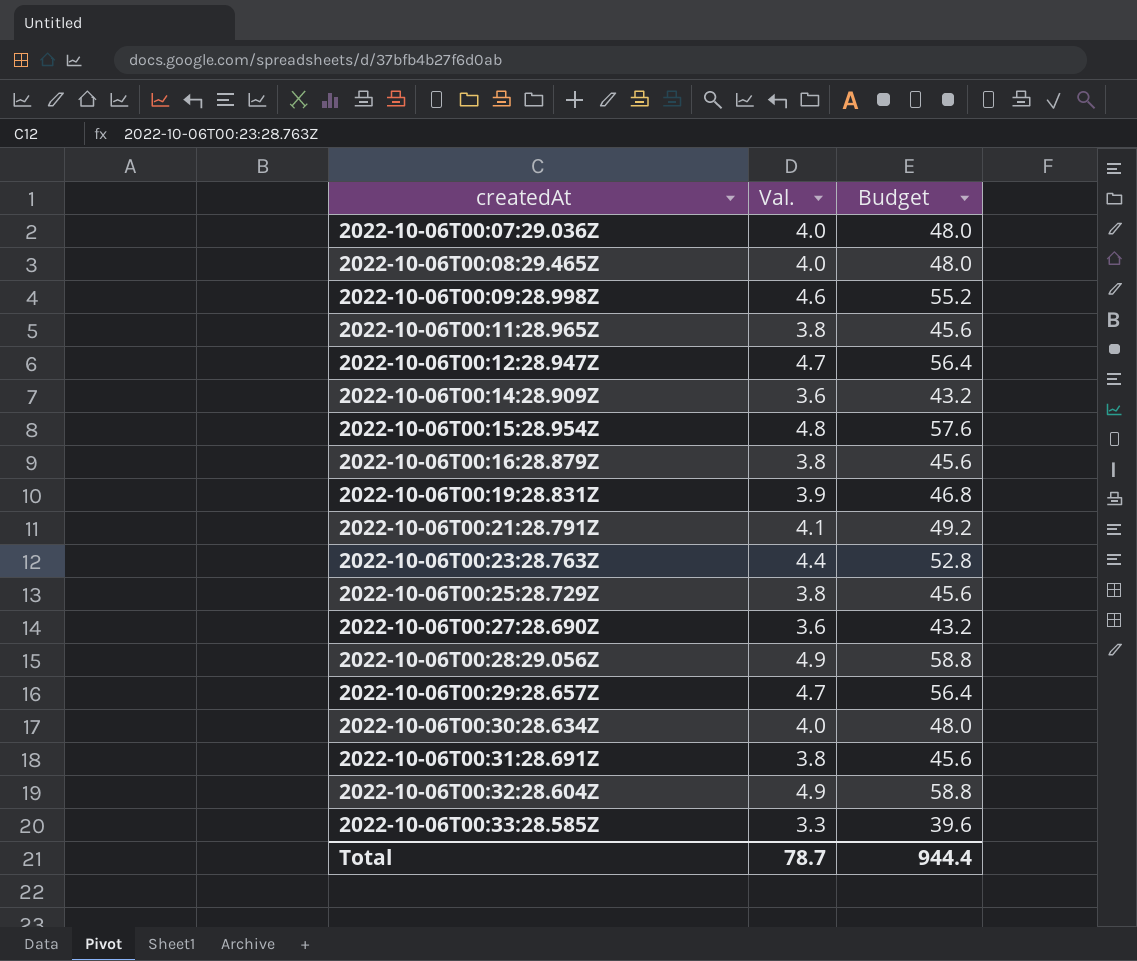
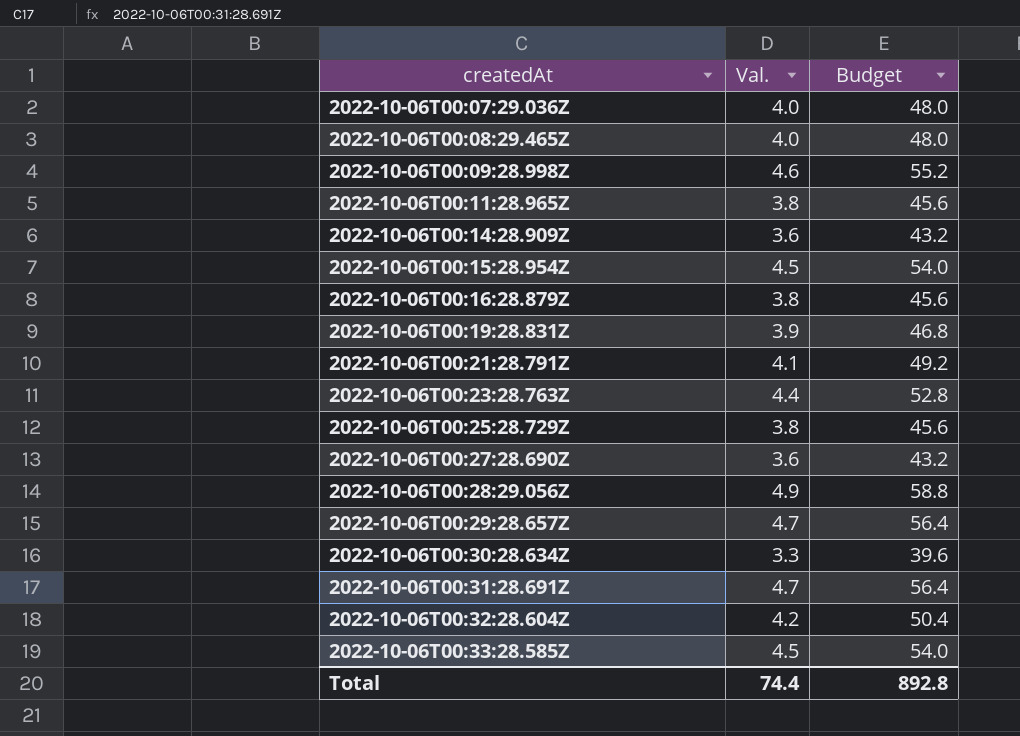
row 2022-10-06T00:12:28.947Z: 4.7 | 56.4 -> none
2022-10-06T00:15:28.954Z | Val.: 4.8 -> 4.5
2022-10-06T00:15:28.954Z | Budget: 57.6 -> 54.0
2022-10-06T00:30:28.634Z | Val.: 4.0 -> 3.3
2022-10-06T00:30:28.634Z | Budget: 48.0 -> 39.6
2022-10-06T00:31:28.691Z | Val.: 3.8 -> 4.7
2022-10-06T00:31:28.691Z | Budget: 45.6 -> 56.4
2022-10-06T00:32:28.604Z | Val.: 4.9 -> 4.2
2022-10-06T00:32:28.604Z | Budget: 58.8 -> 50.4
2022-10-06T00:33:28.585Z | Val.: 3.3 -> 4.5
2022-10-06T00:33:28.585Z | Budget: 39.6 -> 54.0
Total | Val.: 78.7 -> 74.4
Total | Budget: 944.4 -> 892.8

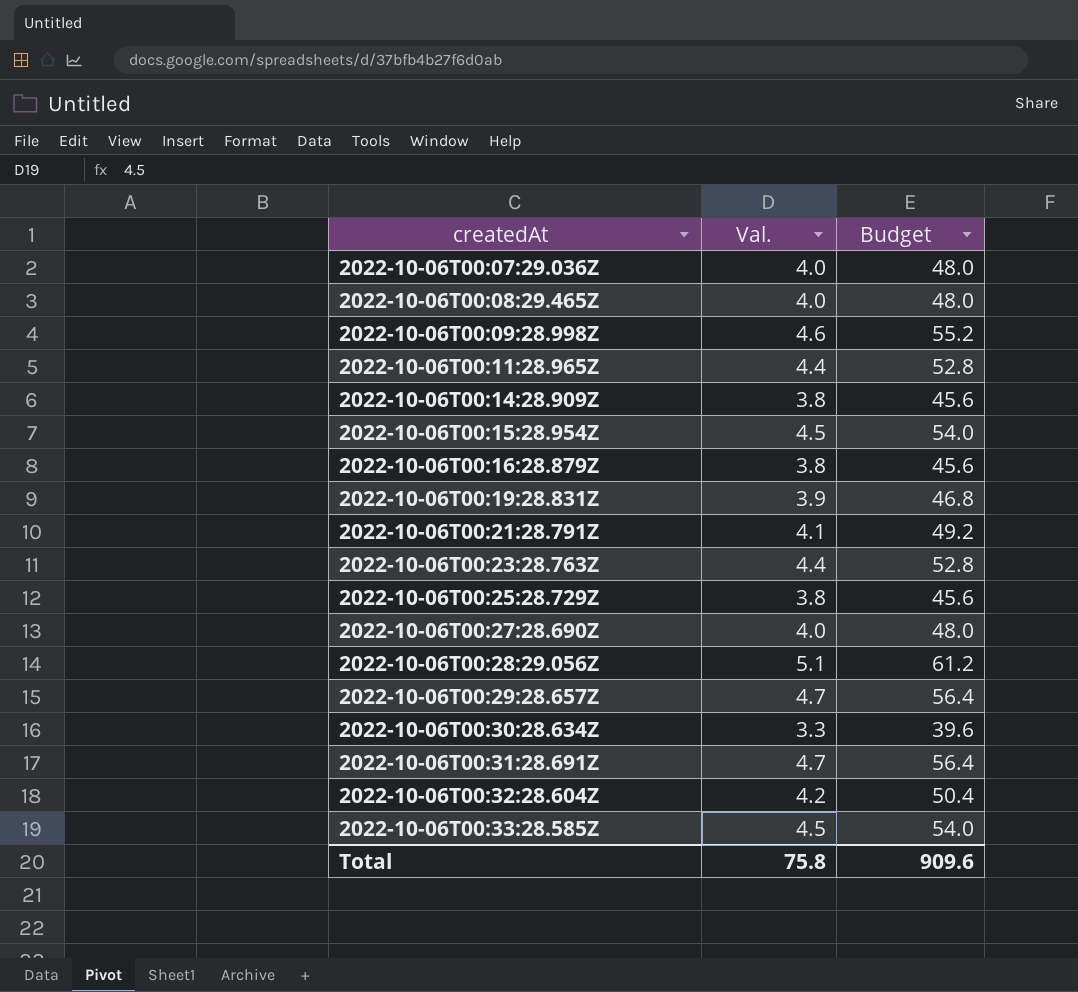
2022-10-06T00:11:28.965Z | Val.: 3.8 -> 4.4
2022-10-06T00:11:28.965Z | Budget: 45.6 -> 52.8
2022-10-06T00:14:28.909Z | Val.: 3.6 -> 3.8
2022-10-06T00:14:28.909Z | Budget: 43.2 -> 45.6
2022-10-06T00:27:28.690Z | Val.: 3.6 -> 4.0
2022-10-06T00:27:28.690Z | Budget: 43.2 -> 48.0
2022-10-06T00:28:29.056Z | Val.: 4.9 -> 5.1
2022-10-06T00:28:29.056Z | Budget: 58.8 -> 61.2
Total | Val.: 74.4 -> 75.8
Total | Budget: 892.8 -> 909.6

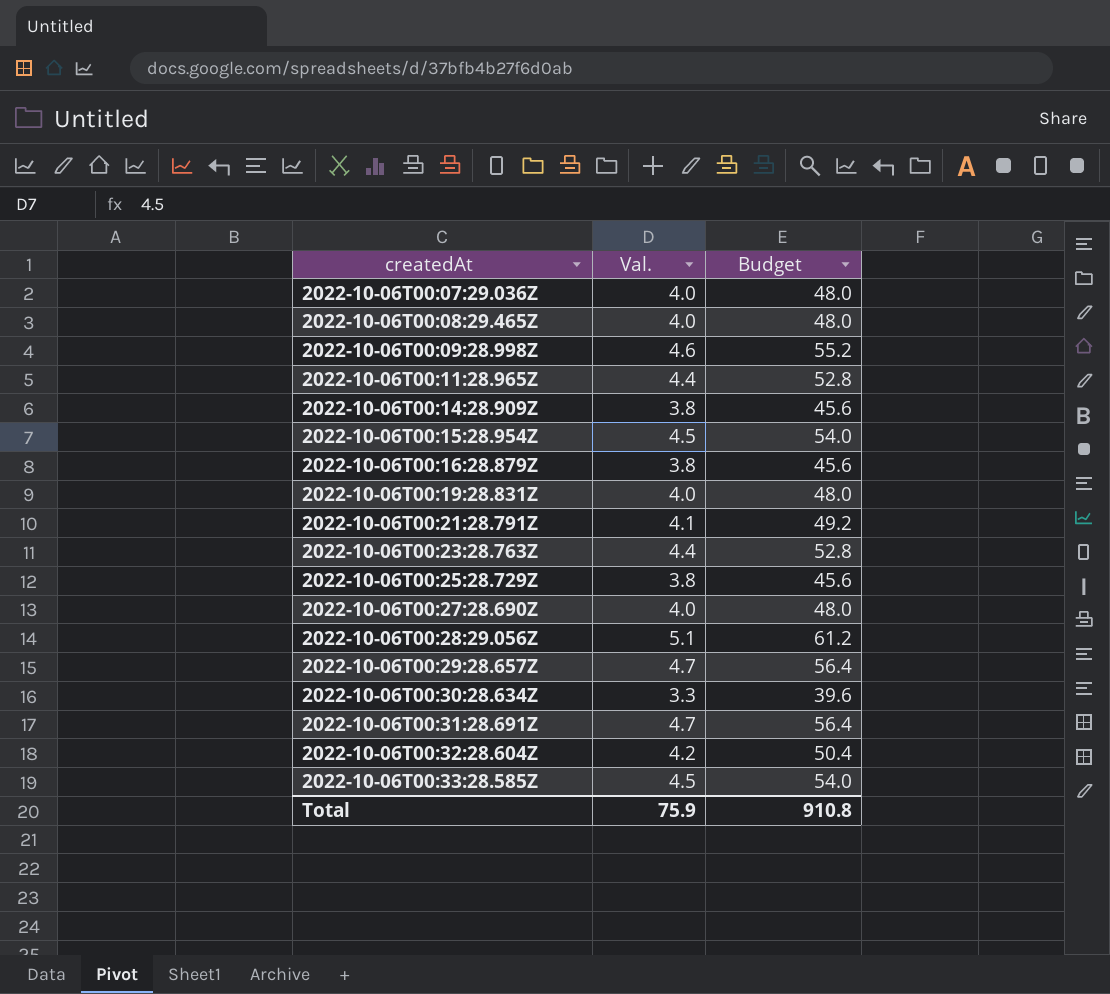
2022-10-06T00:19:28.831Z | Val.: 3.9 -> 4.0
2022-10-06T00:19:28.831Z | Budget: 46.8 -> 48.0
Total | Val.: 75.8 -> 75.9
Total | Budget: 909.6 -> 910.8

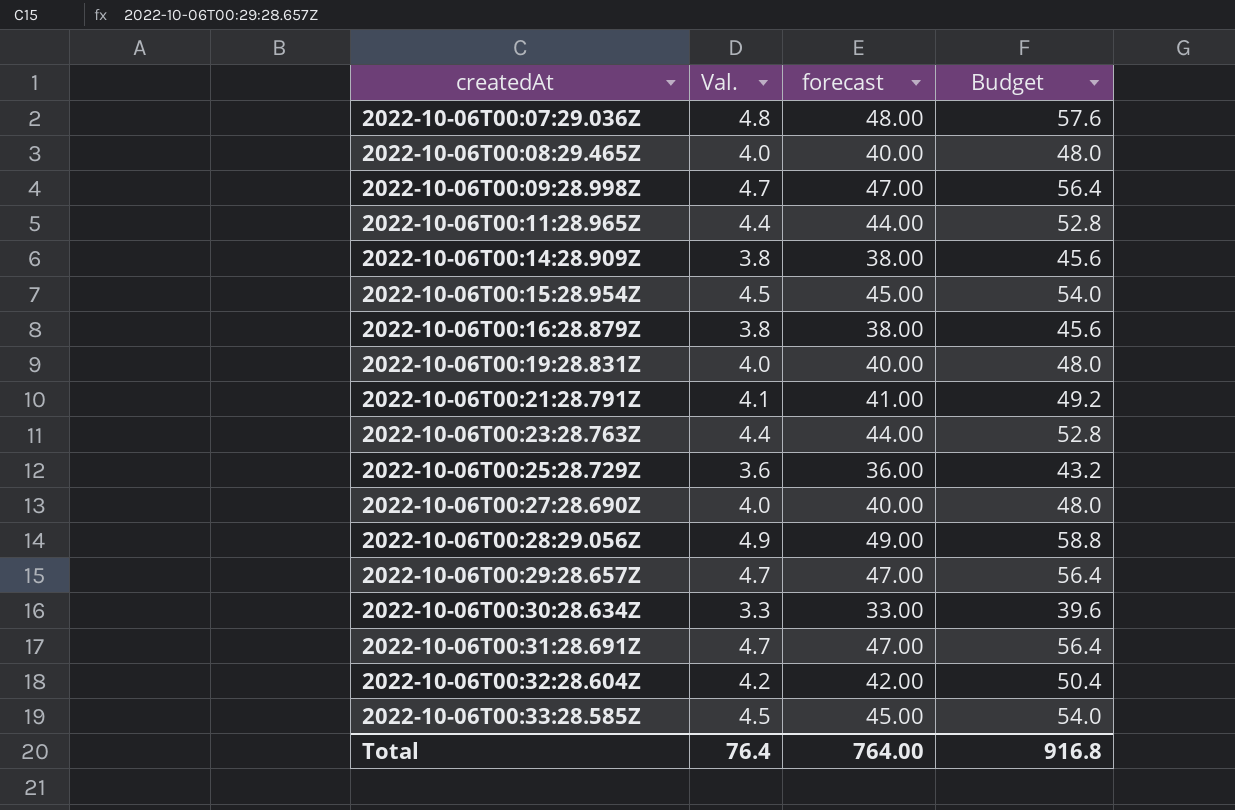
column forecast | formula: none -> [Val.] * 10
2022-10-06T00:07:29.036Z | Val.: 4.0 -> 4.8
2022-10-06T00:07:29.036Z | Budget: 48.0 -> 57.6
2022-10-06T00:09:28.998Z | Val.: 4.6 -> 4.7
2022-10-06T00:09:28.998Z | Budget: 55.2 -> 56.4
2022-10-06T00:25:28.729Z | Val.: 3.8 -> 3.6
2022-10-06T00:25:28.729Z | Budget: 45.6 -> 43.2
2022-10-06T00:28:29.056Z | Val.: 5.1 -> 4.9
2022-10-06T00:28:29.056Z | Budget: 61.2 -> 58.8
Total | Val.: 75.9 -> 76.4
Total | Budget: 910.8 -> 916.8

